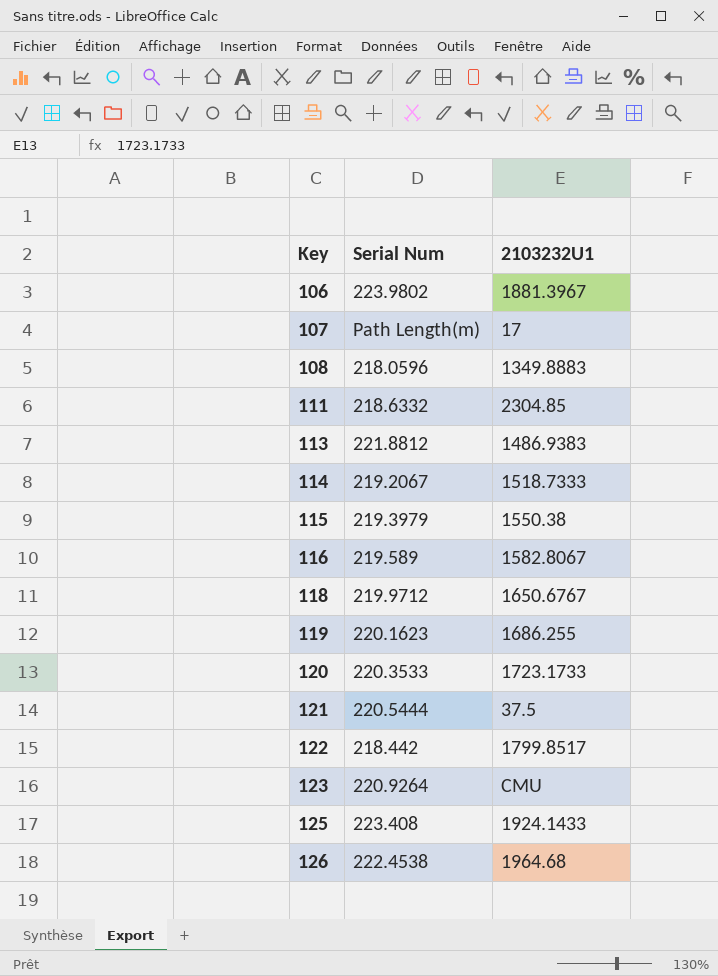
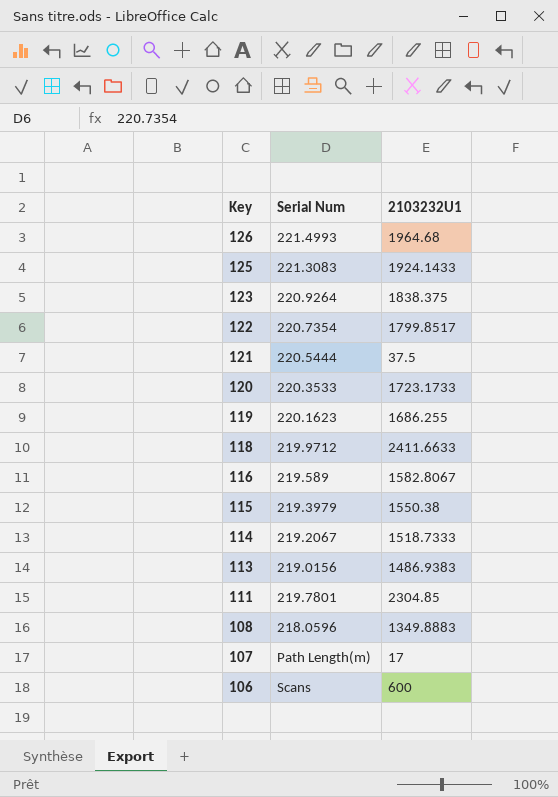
row order: Key ascending -> Key descending
126 | Serial Num: 222.4538 -> 221.4993
125 | Serial Num: 223.408 -> 221.3083
123 | 2103232U1: CMU -> 1838.375
122 | Serial Num: 218.442 -> 220.7354
118 | 2103232U1: 1650.6767 -> 2411.6633
113 | Serial Num: 221.8812 -> 219.0156
111 | Serial Num: 218.6332 -> 219.7801
106 | Serial Num: 223.9802 -> Scans
106 | 2103232U1: 1881.3967 -> 600

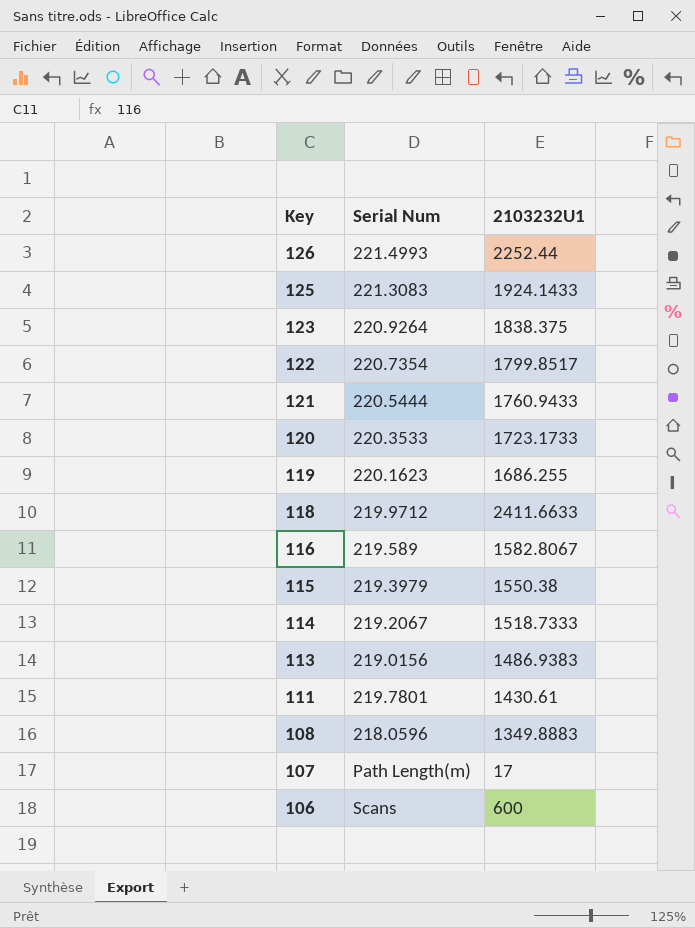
126 | 2103232U1: 1964.68 -> 2252.44
121 | 2103232U1: 37.5 -> 1760.9433
111 | 2103232U1: 2304.85 -> 1430.61

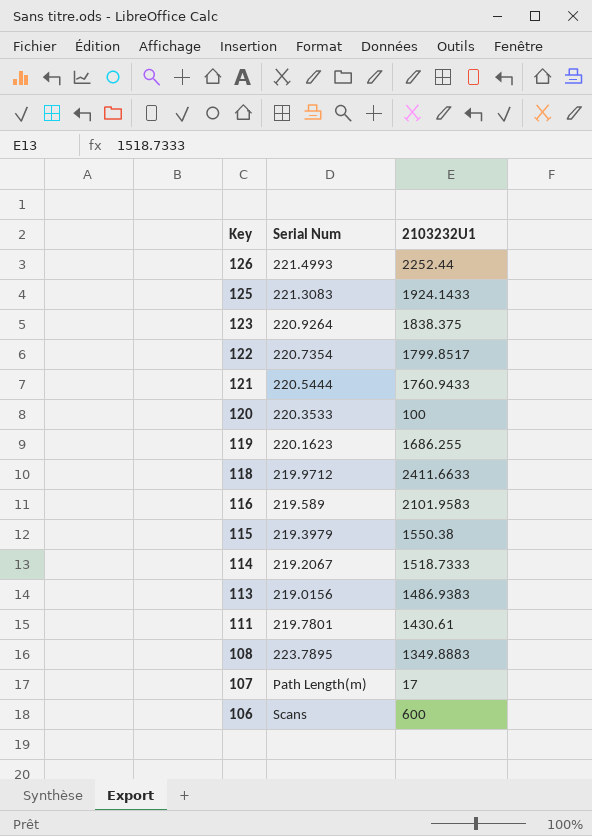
120 | 2103232U1: 1723.1733 -> 100
116 | 2103232U1: 1582.8067 -> 2101.9583
108 | Serial Num: 218.0596 -> 223.7895

